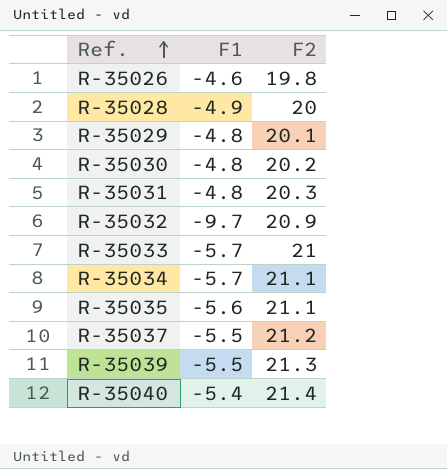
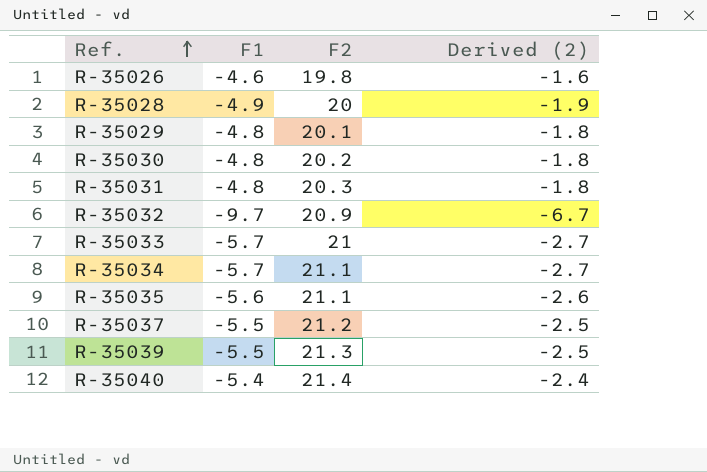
column Derived (2) | formula: none -> [F1] + 3

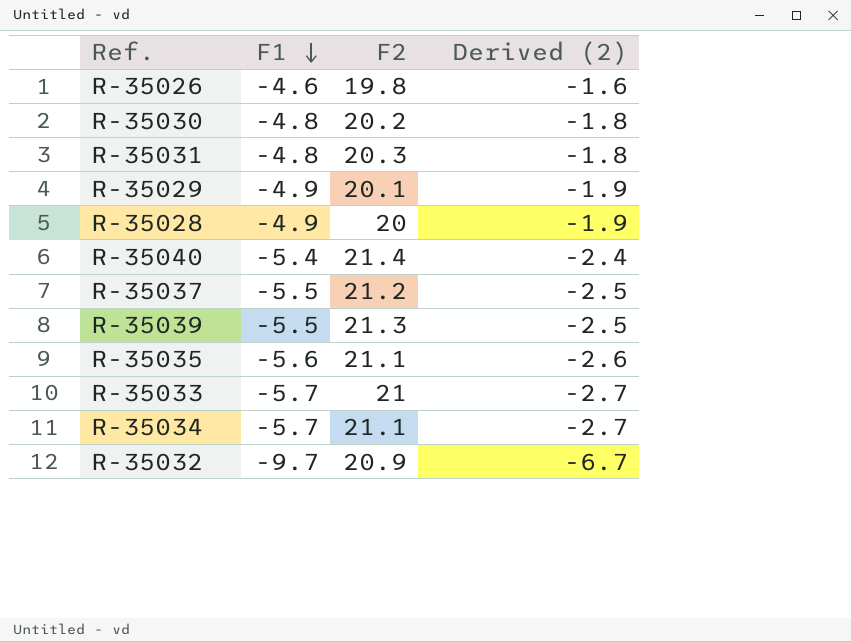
row order: Ref. ascending -> F1 descending
R-35029 | F1: -4.8 -> -4.9
R-35029 | Derived (2): -1.8 -> -1.9

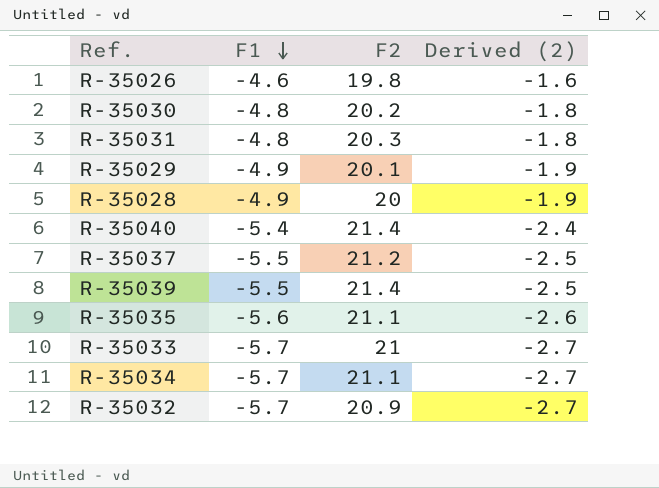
R-35039 | F2: 21.3 -> 21.4
R-35032 | F1: -9.7 -> -5.7
R-35032 | Derived (2): -6.7 -> -2.7

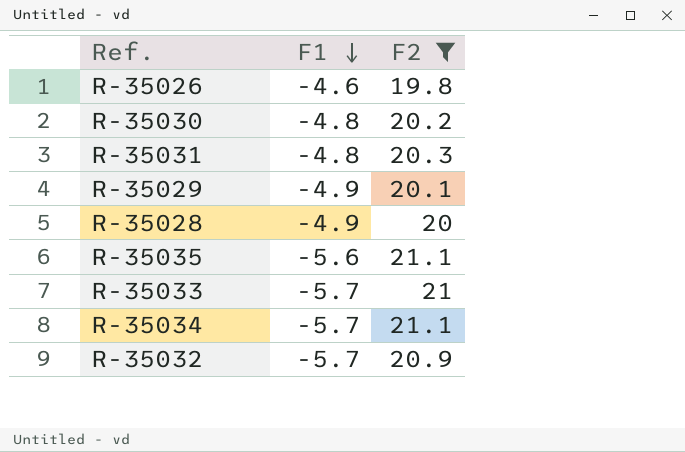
filter: none -> F2 <= 21.1
column Derived (2) | formula: [F1] + 3 -> none

